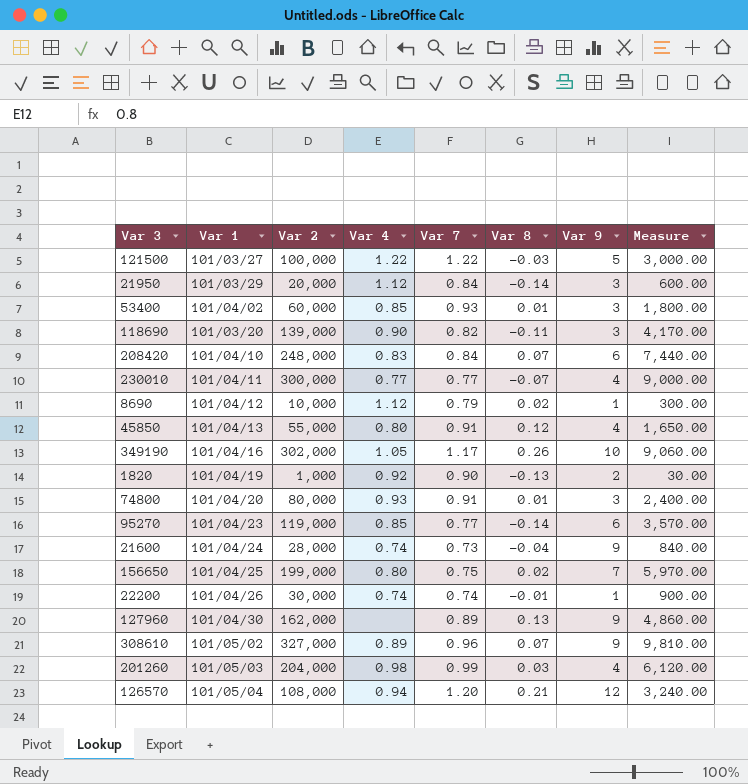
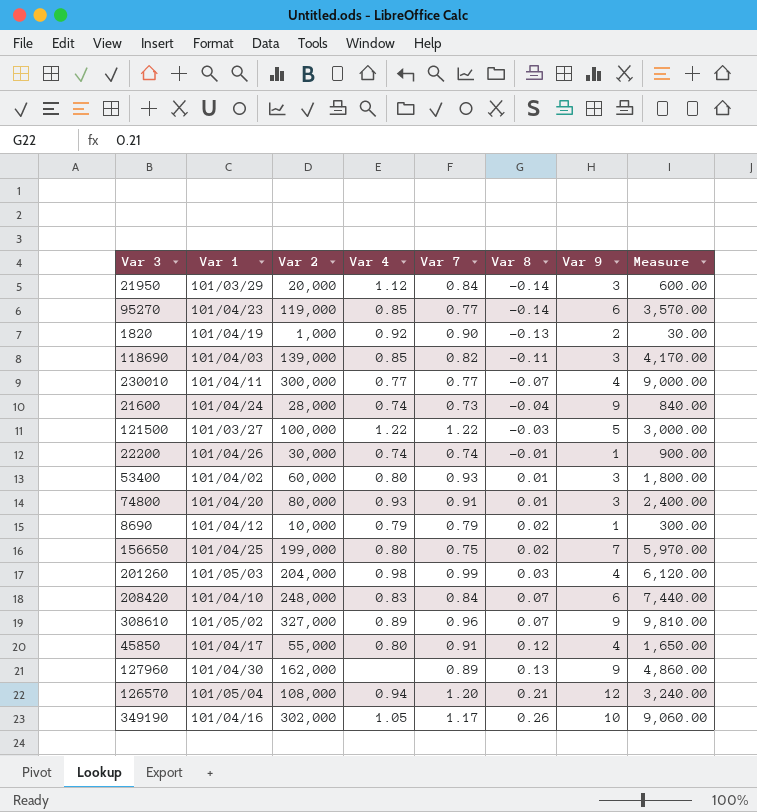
row order: none -> Var 8 ascending
118690 | Var 1: 101/03/20 -> 101/04/03
118690 | Var 4: 0.90 -> 0.85
53400 | Var 4: 0.85 -> 0.80
8690 | Var 4: 1.12 -> 0.79
45850 | Var 1: 101/04/13 -> 101/04/17

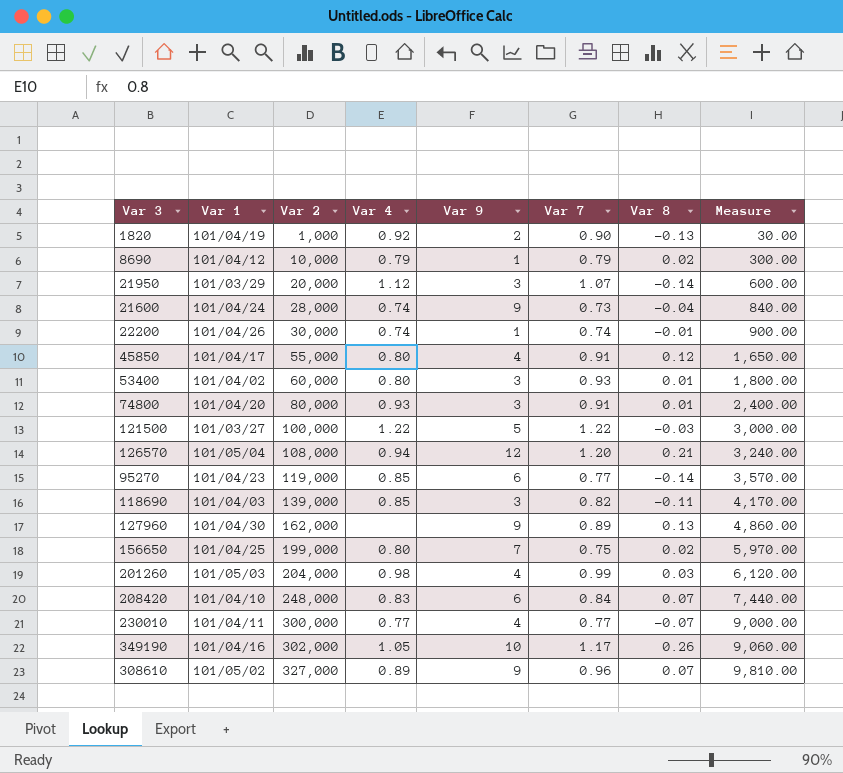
row order: Var 8 ascending -> Var 2 ascending
column Var 9 | position: 7 -> 5
21950 | Var 7: 0.84 -> 1.07

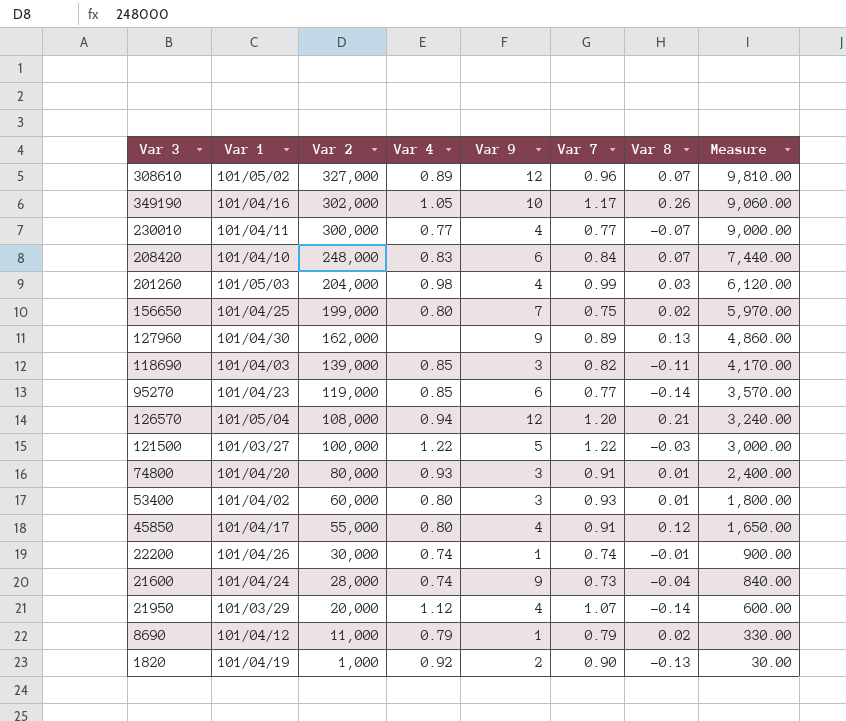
row order: Var 2 ascending -> Var 2 descending
308610 | Var 9: 9 -> 12
21950 | Var 9: 3 -> 4
8690 | Var 2: 10,000 -> 11,000
8690 | Measure: 300.00 -> 330.00

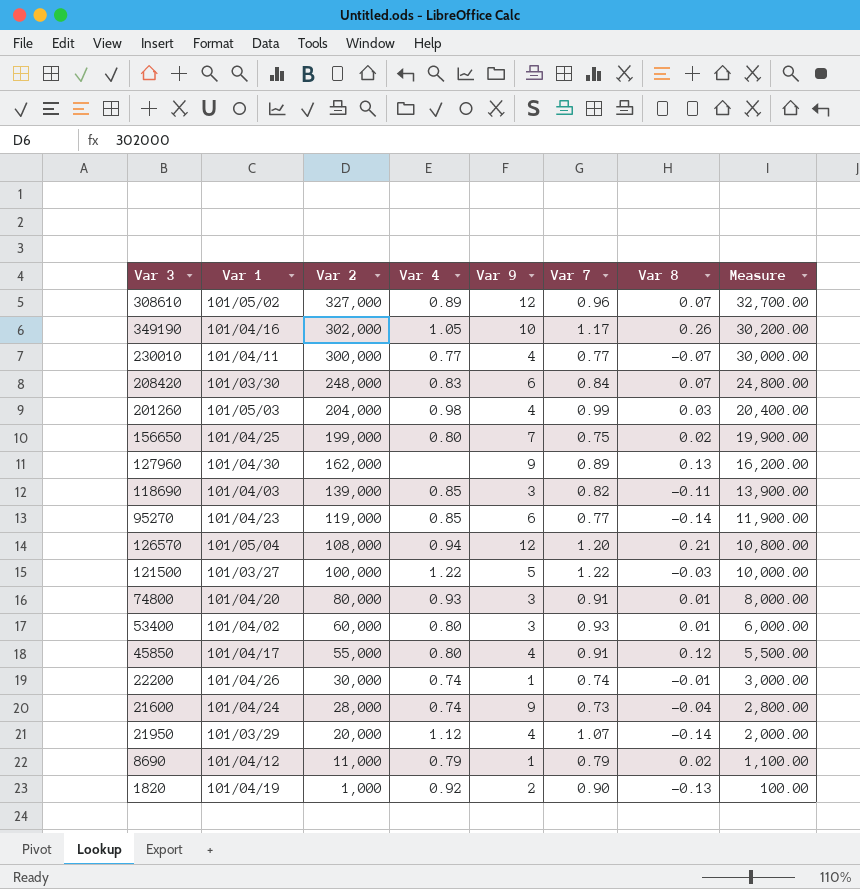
column Measure | formula: [Var 2] * 0.03 -> [Var 2] * 0.1
208420 | Var 1: 101/04/10 -> 101/03/30

